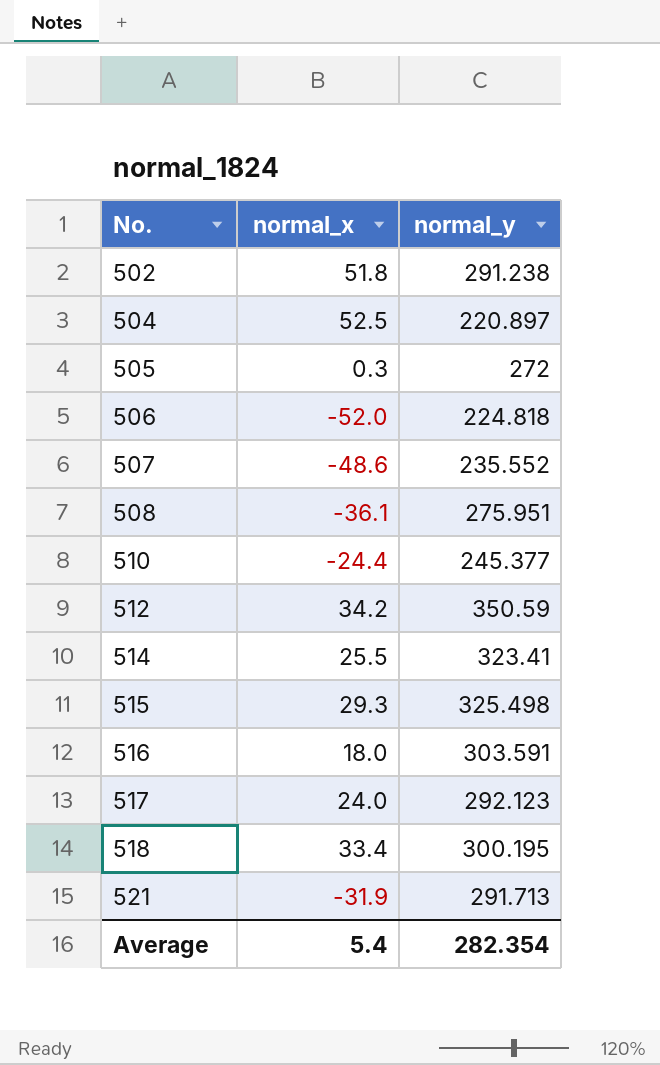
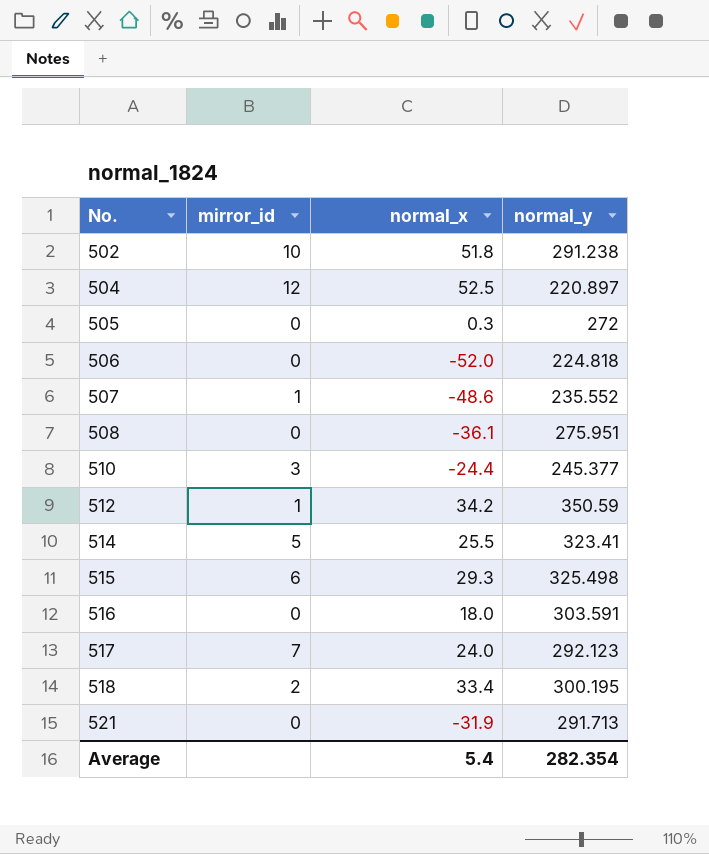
column mirror_id | position: none -> 2

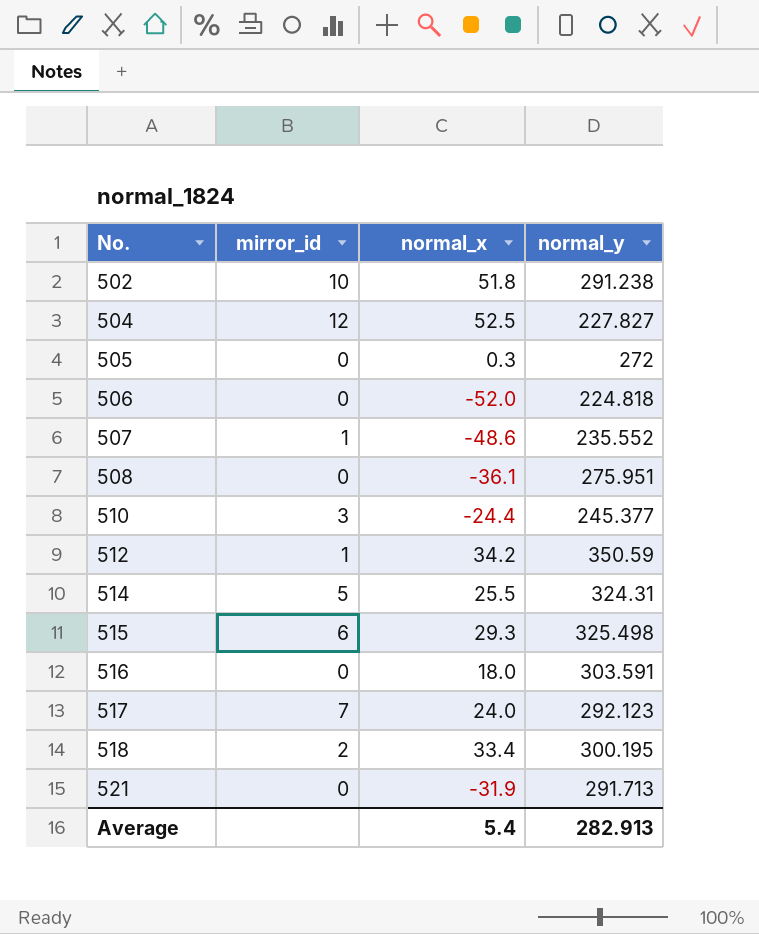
504 | normal_y: 220.897 -> 227.827
514 | normal_y: 323.41 -> 324.31
Average | normal_y: 282.354 -> 282.913

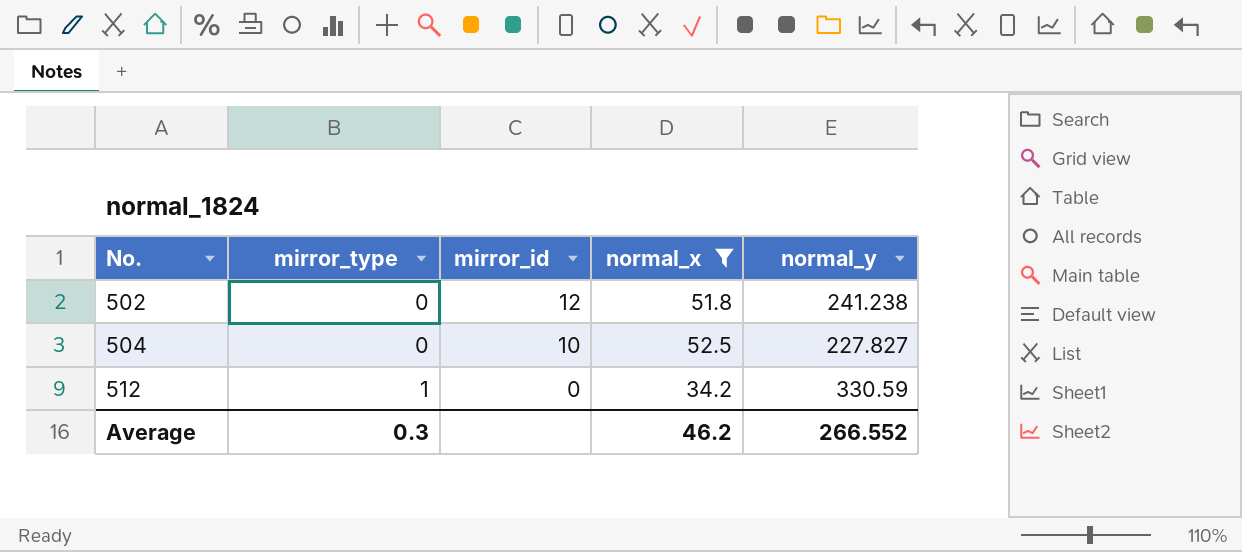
filter: none -> normal_x >= 34.2
column mirror_type | position: none -> 2
502 | mirror_id: 10 -> 12
502 | normal_y: 291.238 -> 241.238
504 | mirror_id: 12 -> 10
512 | mirror_id: 1 -> 0
512 | normal_y: 350.59 -> 330.59
Average | normal_x: 5.4 -> 46.2
Average | normal_y: 282.913 -> 266.552

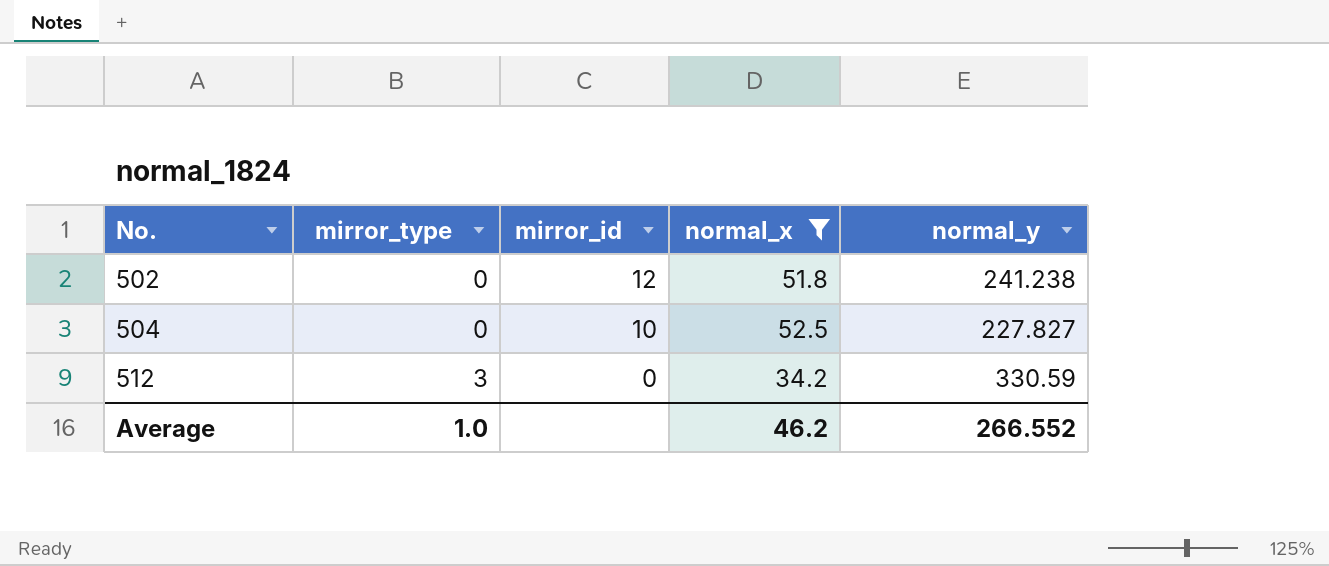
512 | mirror_type: 1 -> 3
Average | mirror_type: 0.3 -> 1.0

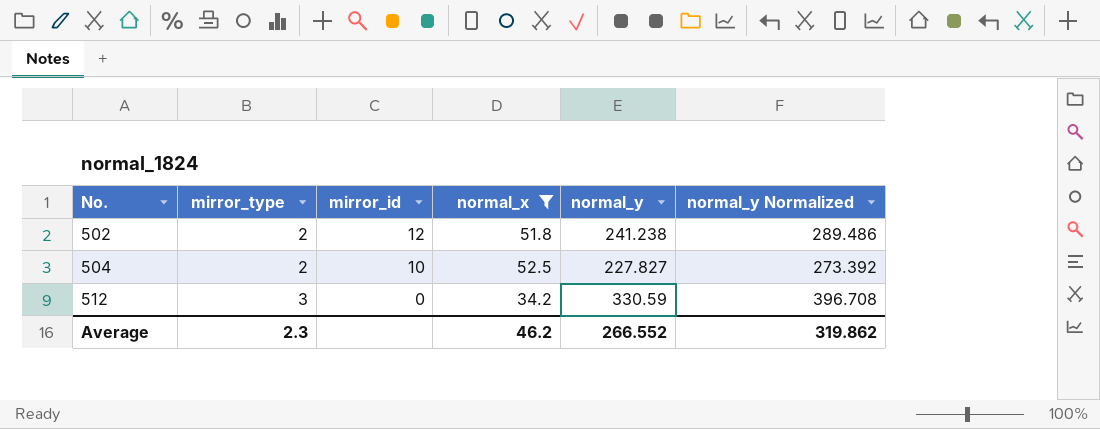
column normal_y Normalized | formula: none -> [normal_y] * 1.2
502 | mirror_type: 0 -> 2
504 | mirror_type: 0 -> 2
Average | mirror_type: 1.0 -> 2.3

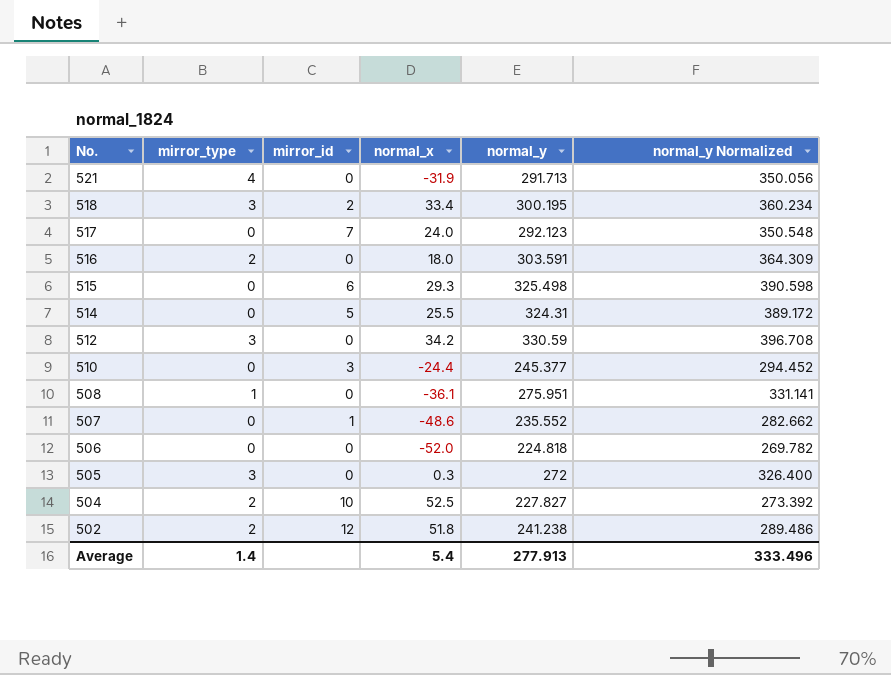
filter: normal_x >= 34.2 -> none
row order: No. ascending -> No. descending
Average | mirror_type: 2.3 -> 1.4
Average | normal_x: 46.2 -> 5.4
Average | normal_y: 266.552 -> 277.913
Average | normal_y Normalized: 319.862 -> 333.496

